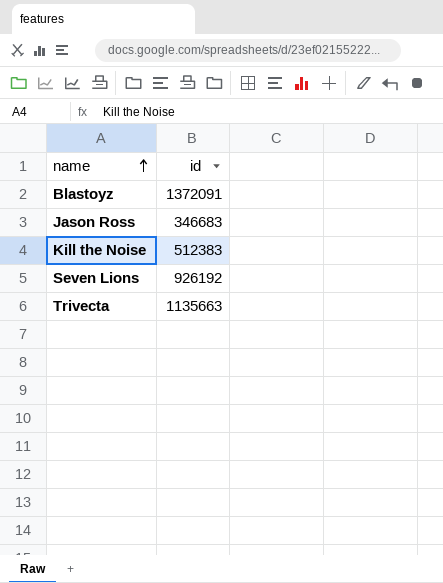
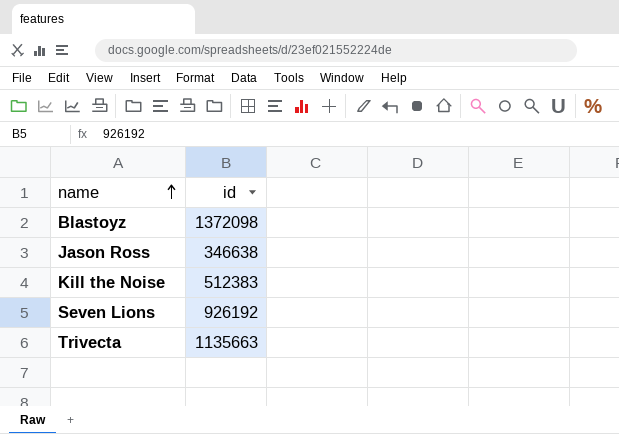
Blastoyz | id: 1372091 -> 1372098
Jason Ross | id: 346683 -> 346638

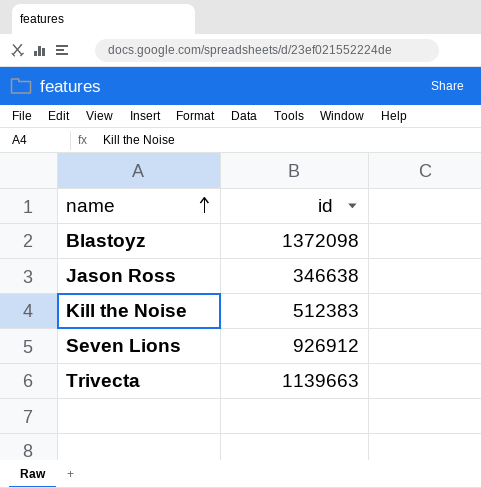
Seven Lions | id: 926192 -> 926912
Trivecta | id: 1135663 -> 1139663

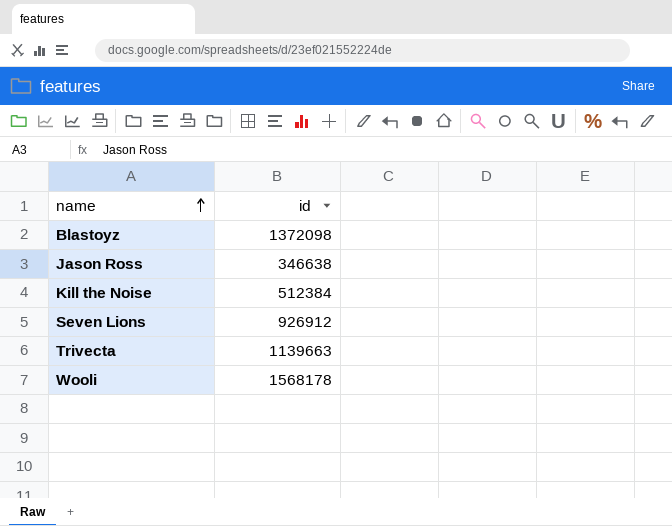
Kill the Noise | id: 512383 -> 512384
row Wooli: none -> 1568178

